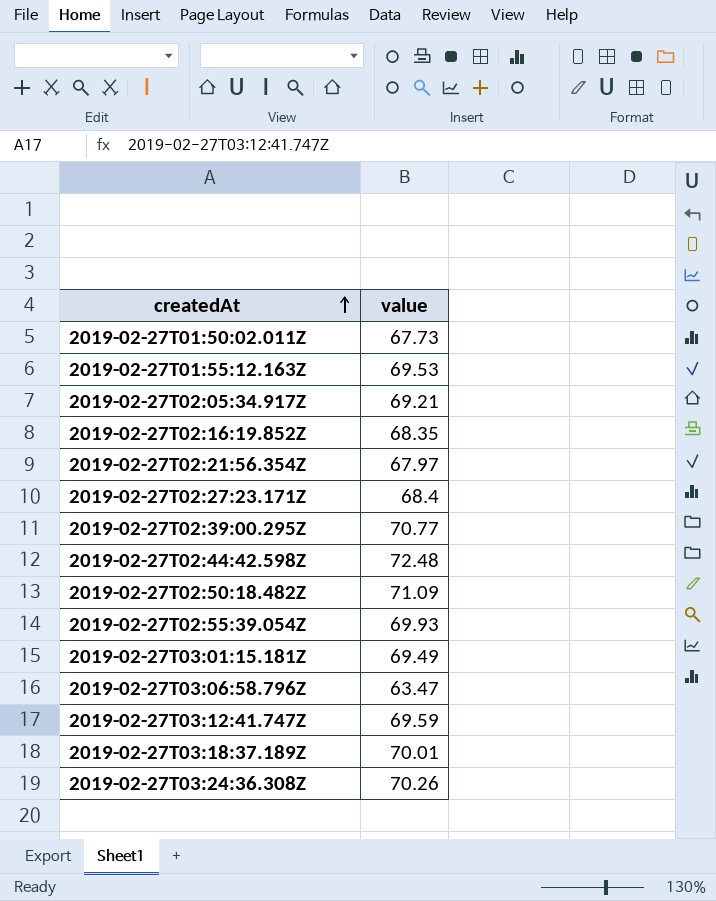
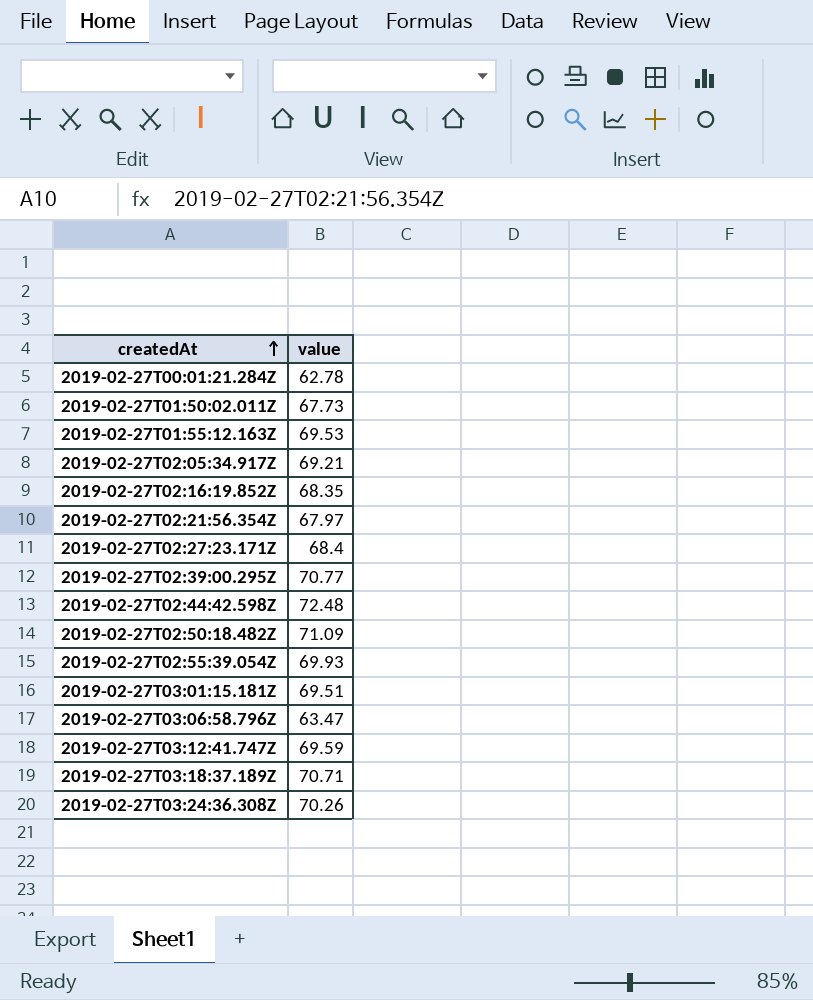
row 2019-02-27T00:01:21.284Z: none -> 62.78
2019-02-27T03:01:15.181Z | value: 69.49 -> 69.51
2019-02-27T03:18:37.189Z | value: 70.01 -> 70.71

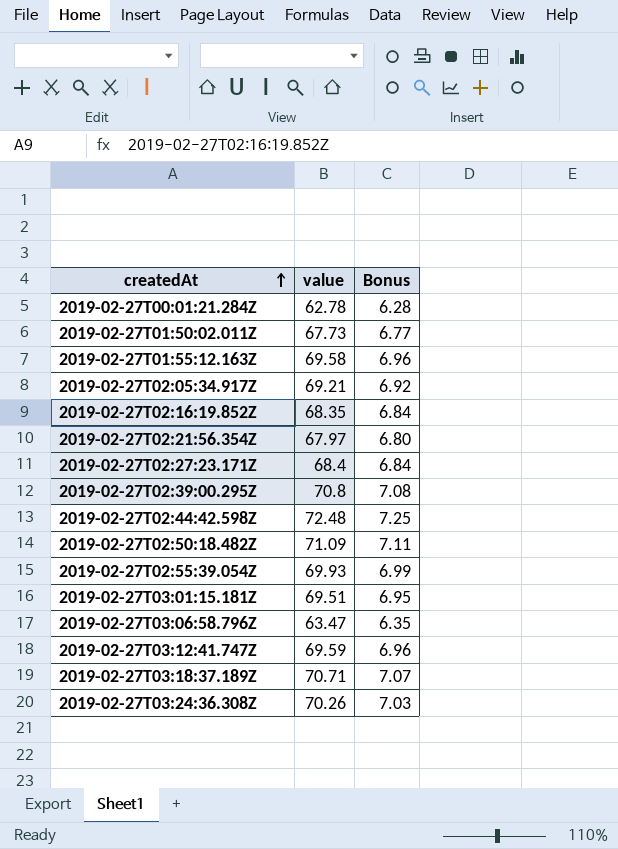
column Bonus | formula: none -> [value] * 0.1
2019-02-27T01:55:12.163Z | value: 69.53 -> 69.58
2019-02-27T02:39:00.295Z | value: 70.77 -> 70.8

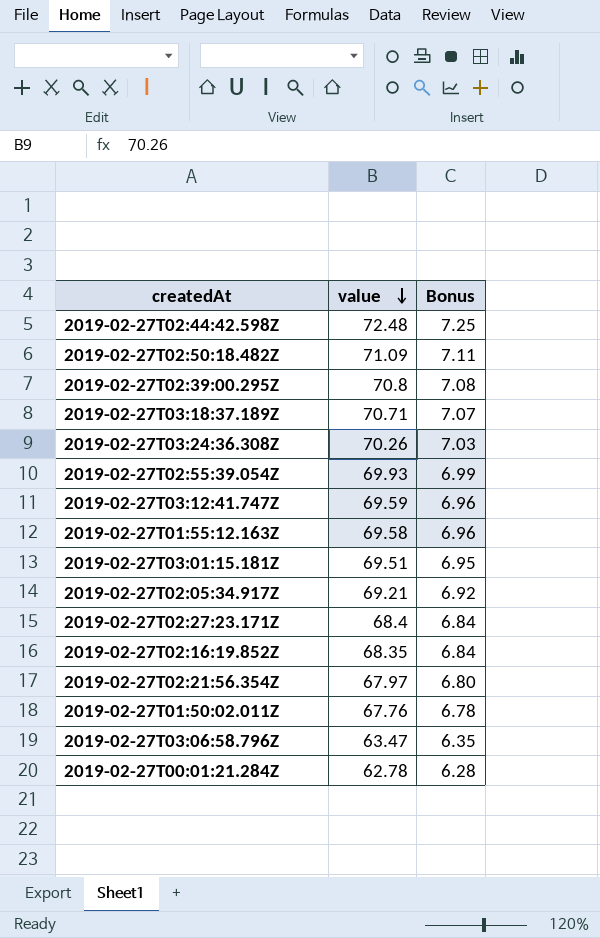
row order: createdAt ascending -> value descending
2019-02-27T01:50:02.011Z | value: 67.73 -> 67.76
2019-02-27T01:50:02.011Z | Bonus: 6.77 -> 6.78

